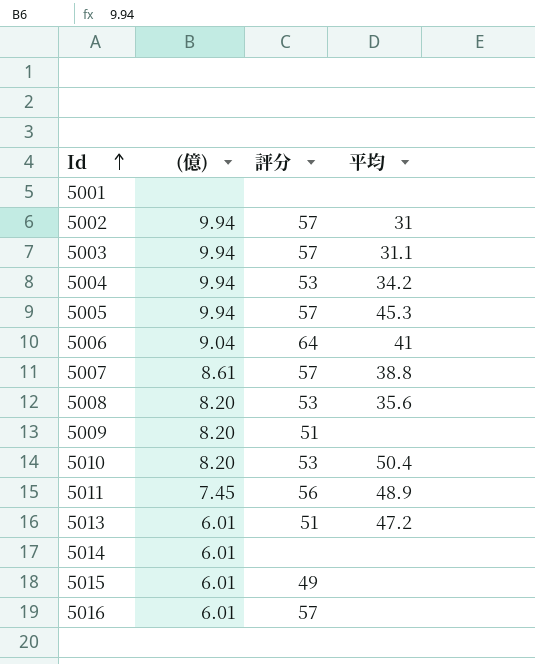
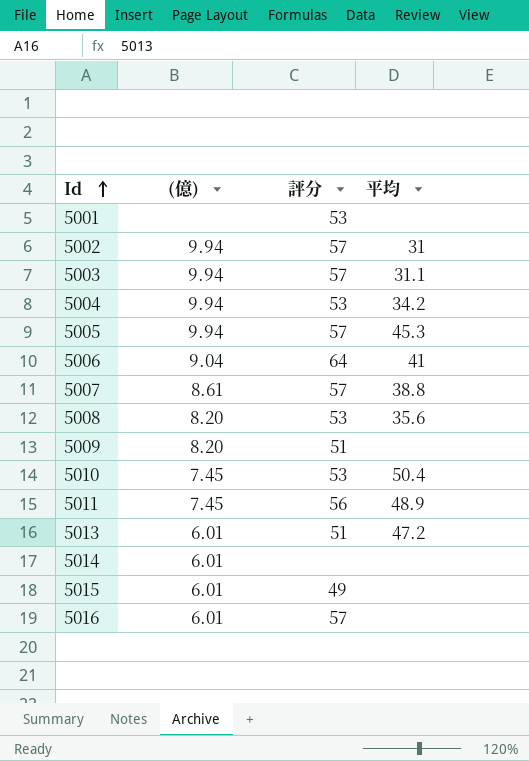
5001 | 評分: none -> 53
5010 | (億): 8.20 -> 7.45

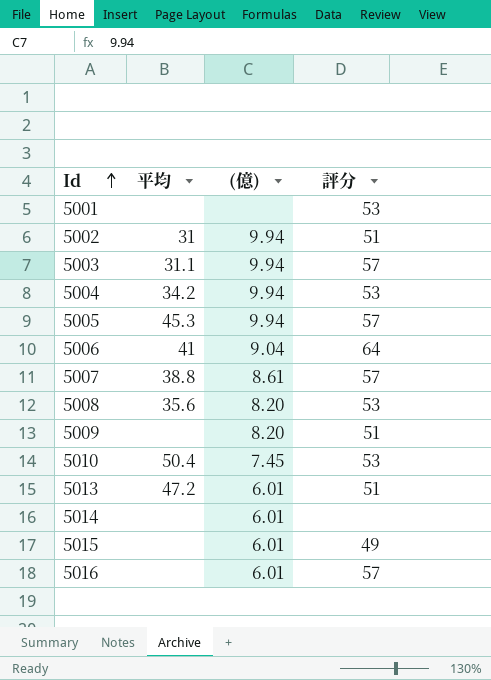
column 平均 | position: 4 -> 2
row 5011: 7.45 | 56 | 48.9 -> none
5002 | 評分: 57 -> 51

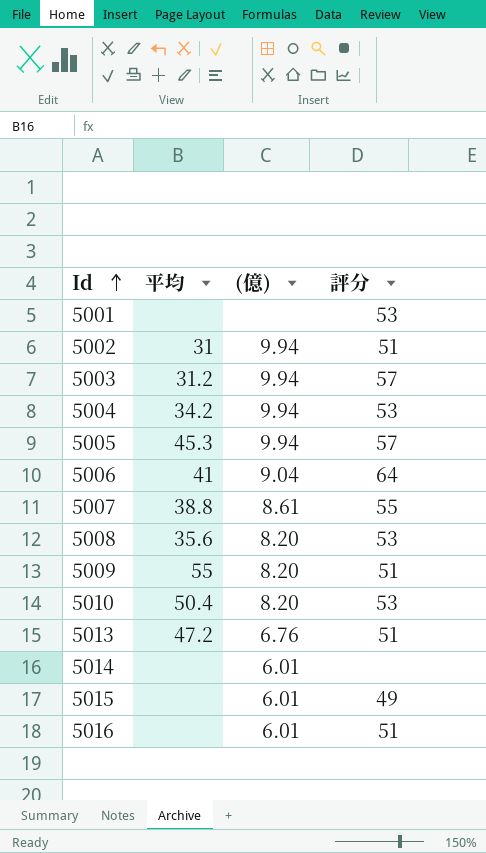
5003 | 平均: 31.1 -> 31.2
5007 | 評分: 57 -> 55
5009 | 平均: none -> 55
5010 | (億): 7.45 -> 8.20
5013 | (億): 6.01 -> 6.76
5016 | 評分: 57 -> 51

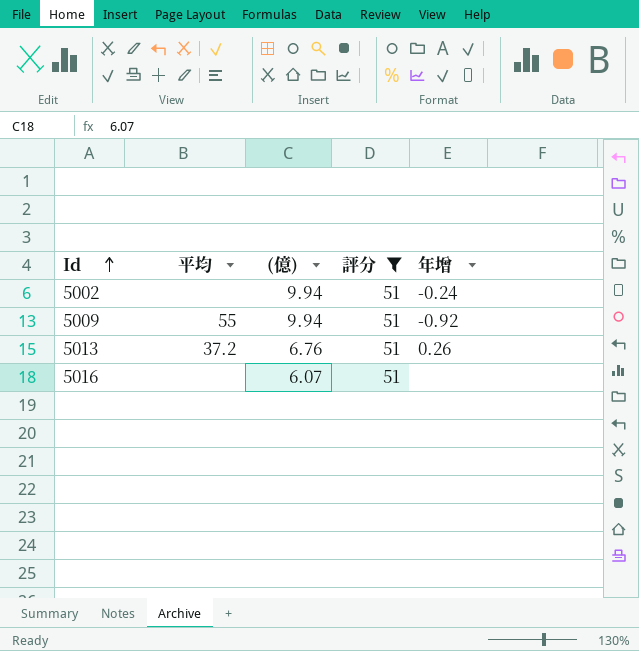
filter: none -> 評分 = 51
column 年增 | position: none -> 5
5002 | 平均: 31 -> none
5009 | (億): 8.20 -> 9.94
5013 | 平均: 47.2 -> 37.2
5016 | (億): 6.01 -> 6.07

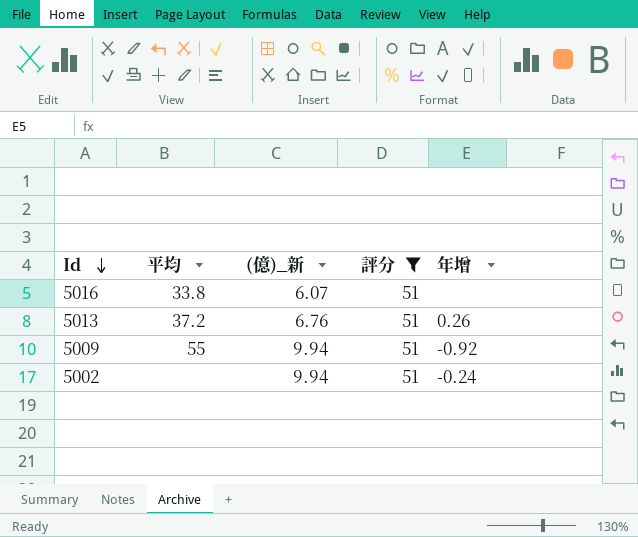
row order: Id ascending -> Id descending
column name: (億) -> (億)_新
5016 | 平均: none -> 33.8

